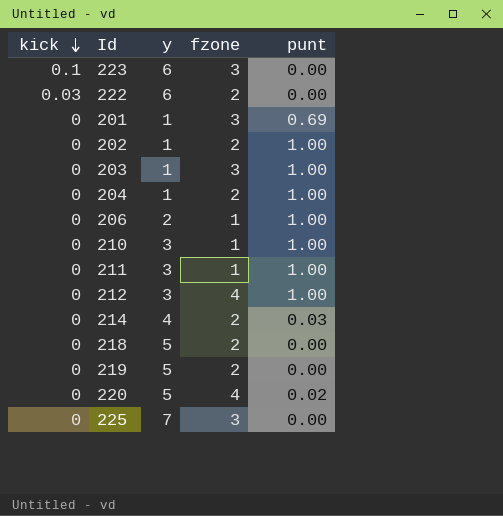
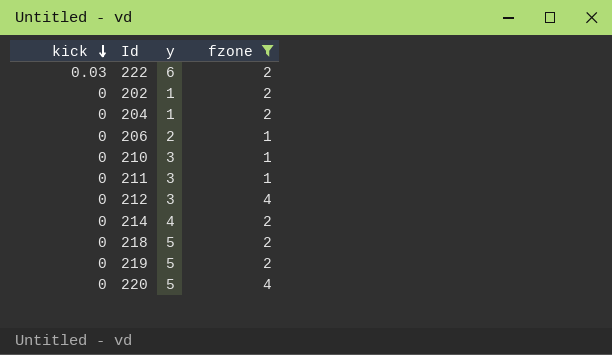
filter: none -> fzone != 3
column punt | position: 5 -> none

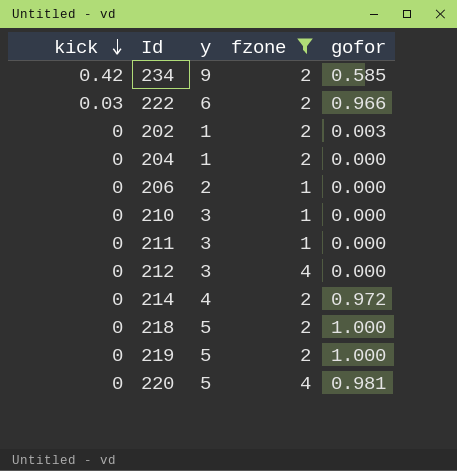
column gofor | position: none -> 5
row 234: none -> 0.42 | 9 | 2 | 0.585

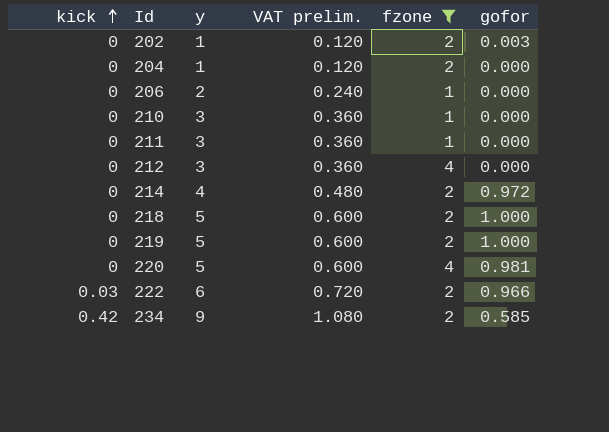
row order: kick descending -> kick ascending
column VAT prelim. | formula: none -> [y] * 0.12

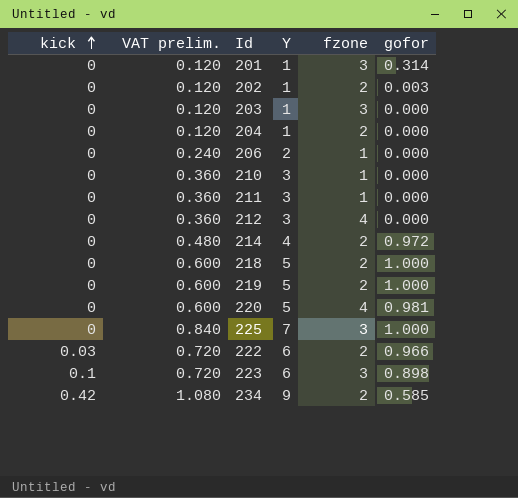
filter: fzone != 3 -> none
column VAT prelim. | position: 4 -> 2
column name: y -> Y

